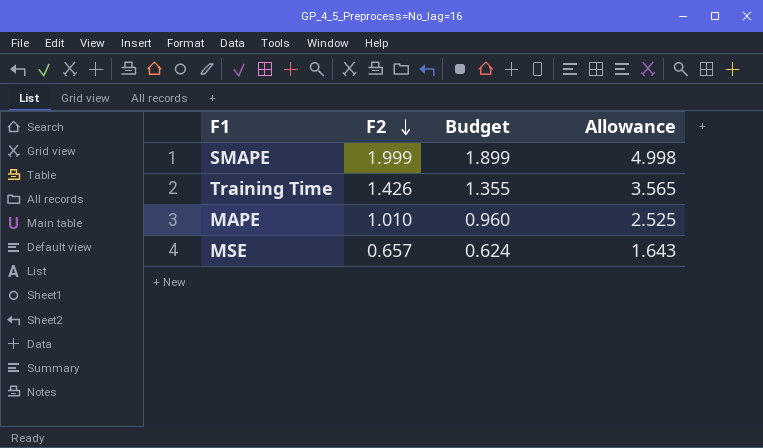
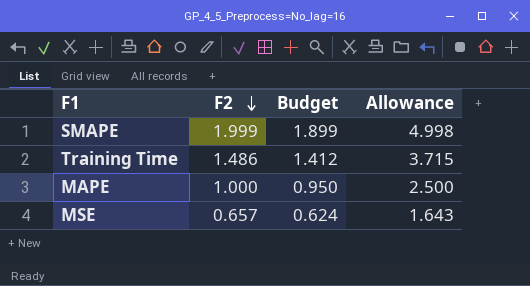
Training Time | F2: 1.426 -> 1.486
Training Time | Budget: 1.355 -> 1.412
Training Time | Allowance: 3.565 -> 3.715
MAPE | F2: 1.010 -> 1.000
MAPE | Budget: 0.960 -> 0.950
MAPE | Allowance: 2.525 -> 2.500

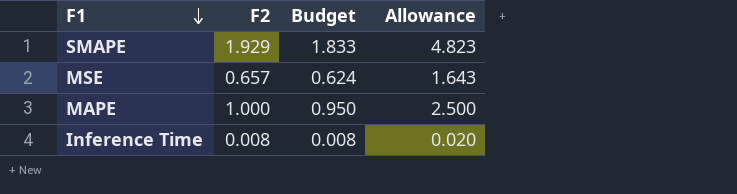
row order: F2 descending -> F1 descending
row Training Time: 1.486 | 1.412 | 3.715 -> none
SMAPE | F2: 1.999 -> 1.929
SMAPE | Budget: 1.899 -> 1.833
SMAPE | Allowance: 4.998 -> 4.823
row Inference Time: none -> 0.008 | 0.008 | 0.020

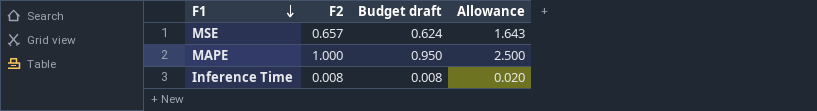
column name: Budget -> Budget draft
row SMAPE: 1.929 | 1.833 | 4.823 -> none

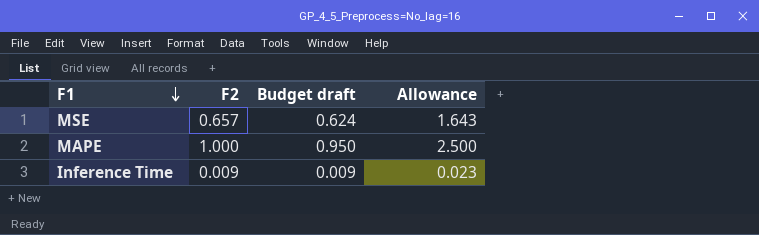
Inference Time | F2: 0.008 -> 0.009
Inference Time | Budget draft: 0.008 -> 0.009
Inference Time | Allowance: 0.020 -> 0.023

